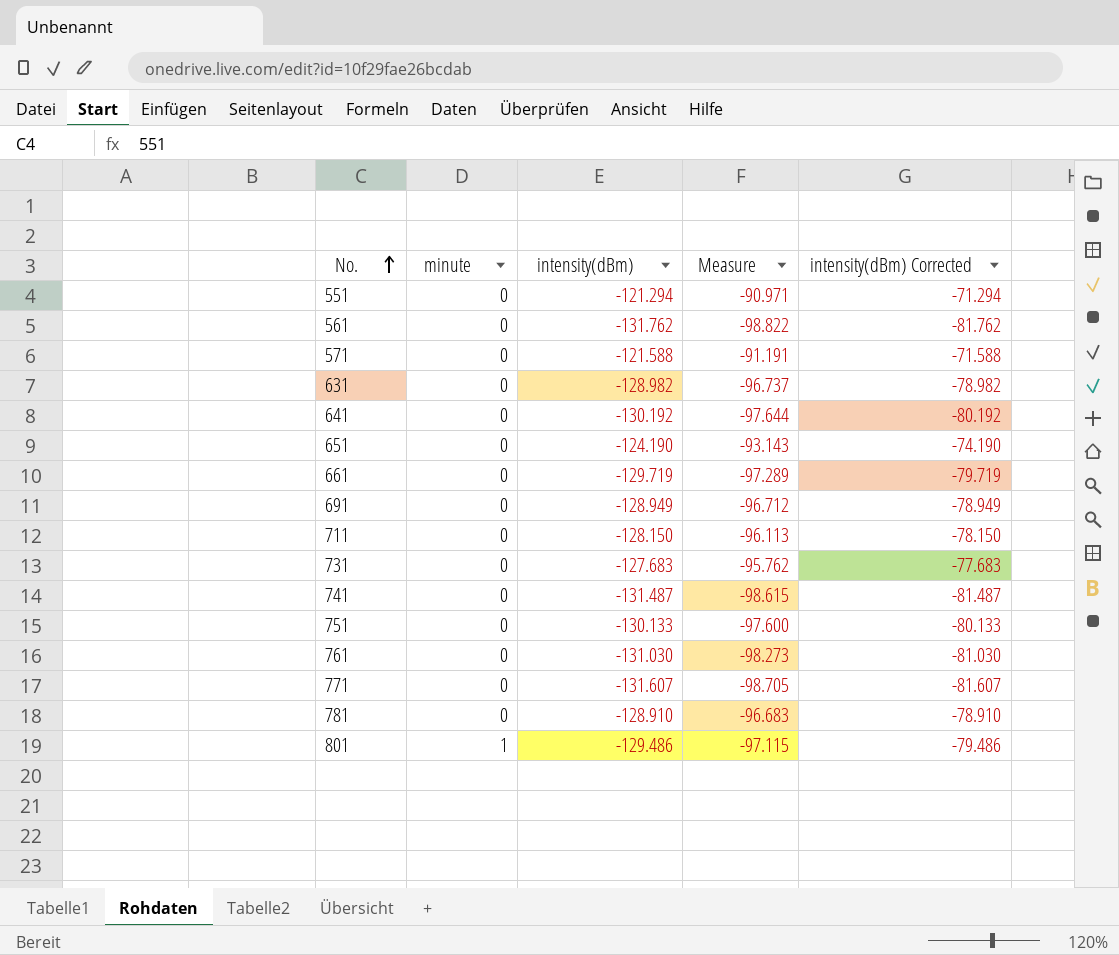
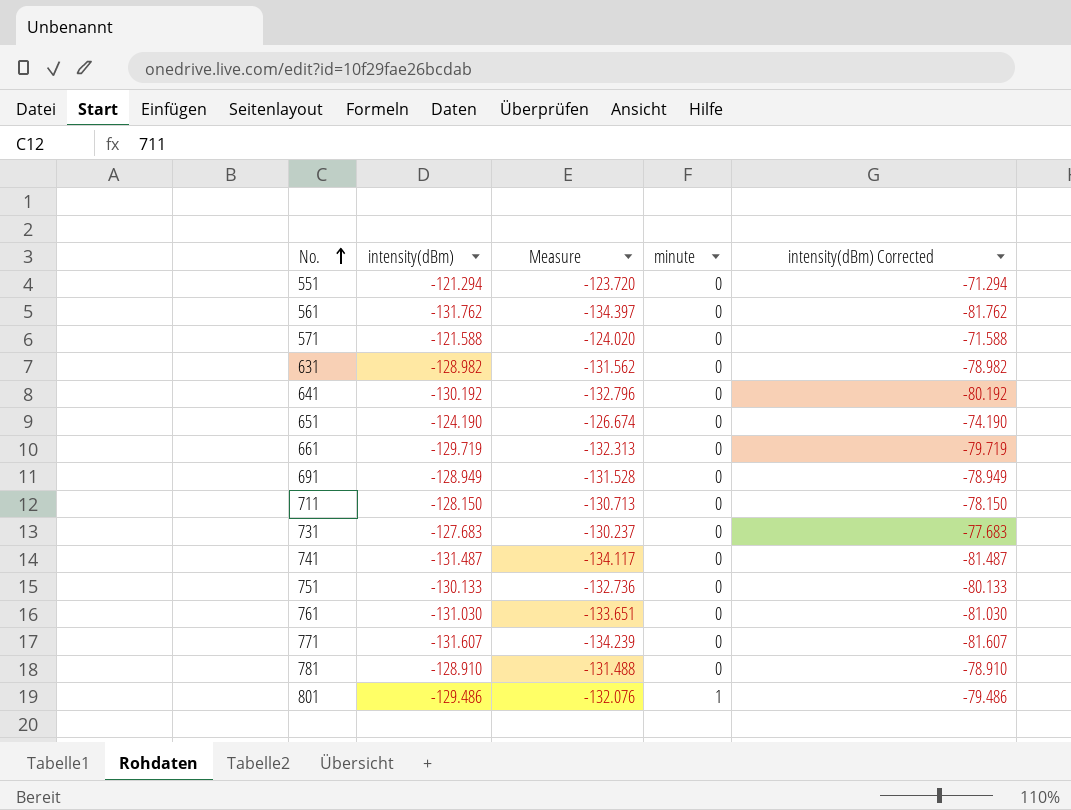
column Measure | formula: [intensity(dBm)] * 0.75 -> [intensity(dBm)] * 1.02
column minute | position: 2 -> 4

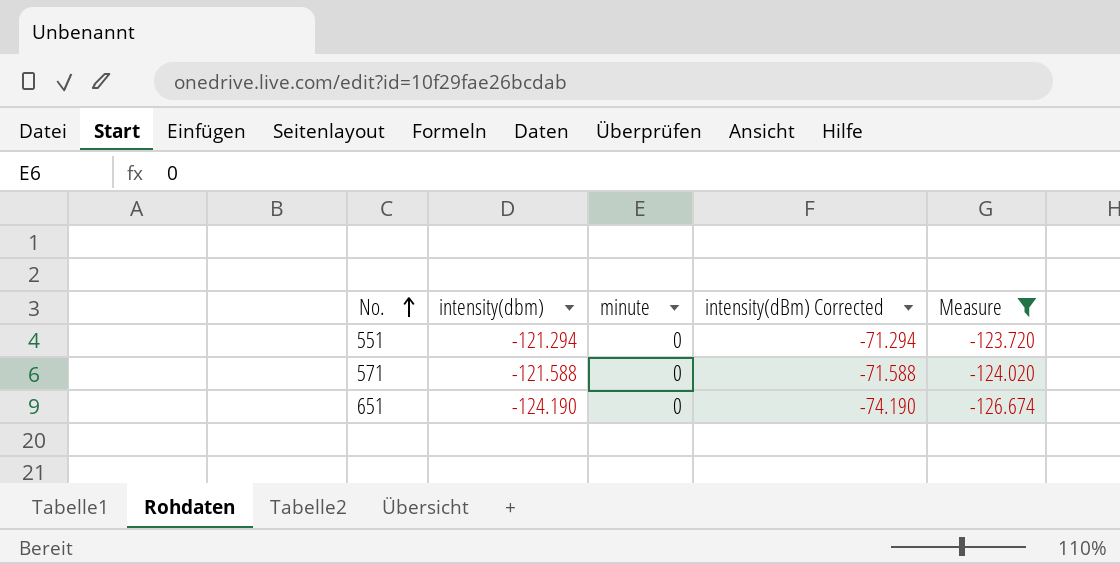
filter: none -> Measure >= -126.674
column name: intensity(dBm) -> intensity(dbm)
column Measure | position: 3 -> 5

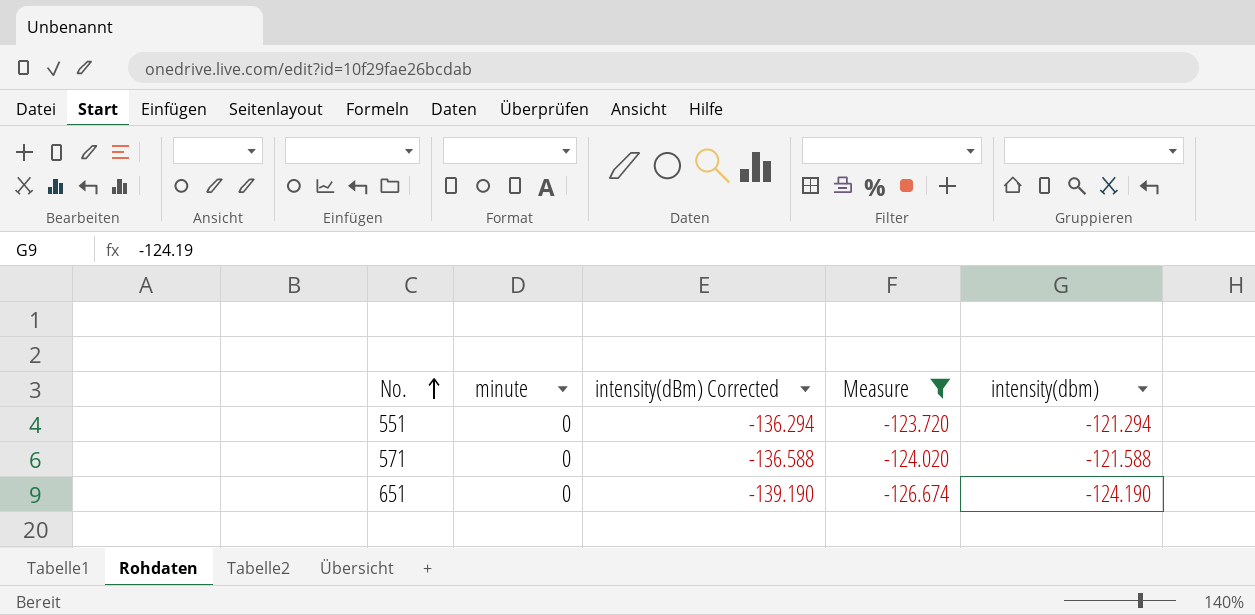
column intensity(dBm) Corrected | formula: [intensity(dbm)] + 50 -> [intensity(dbm)] - 15
column intensity(dbm) | position: 2 -> 5

